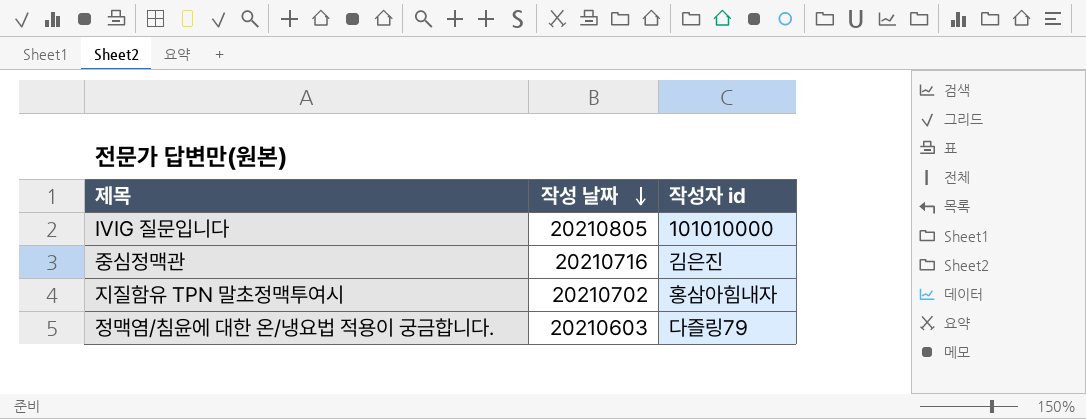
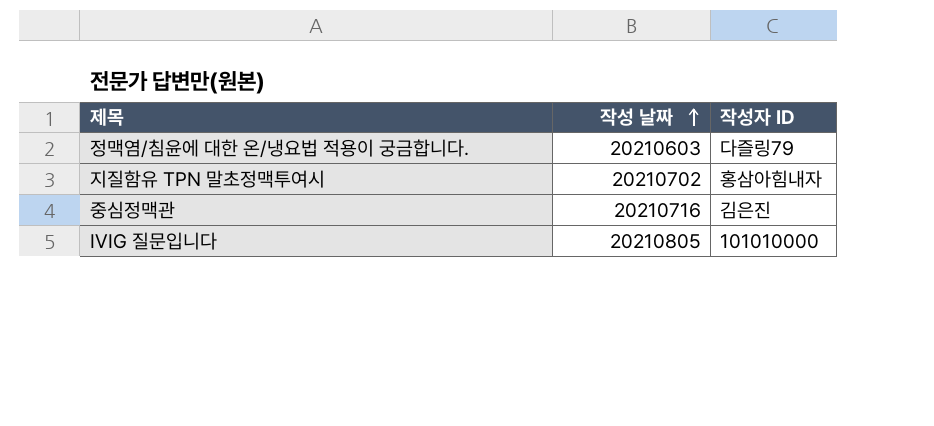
row order: 작성 날짜 descending -> 작성 날짜 ascending
column name: 작성자 id -> 작성자 ID

